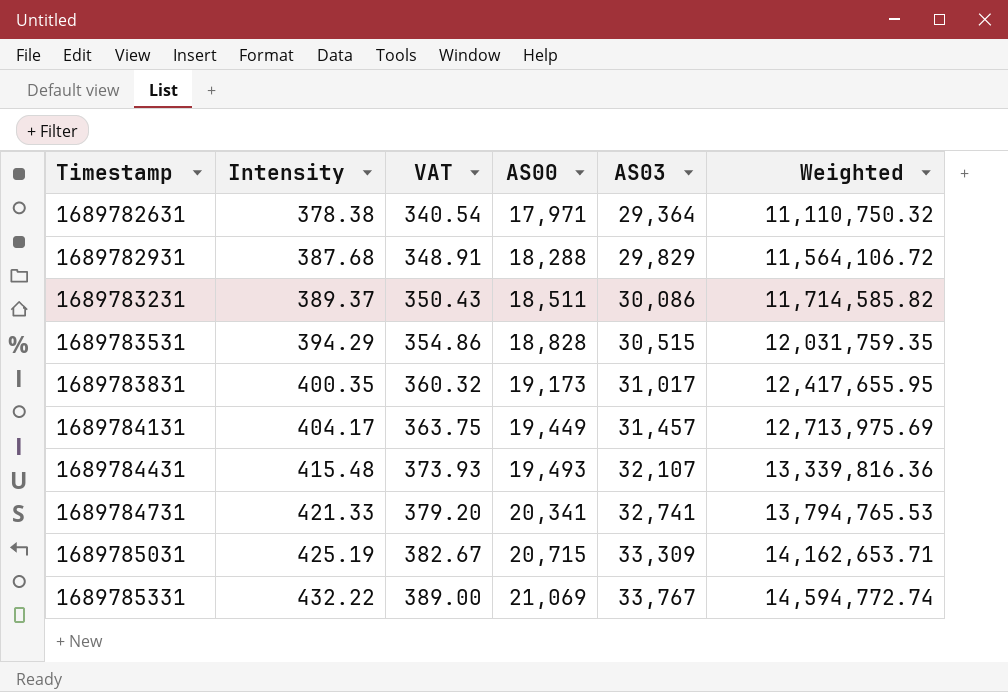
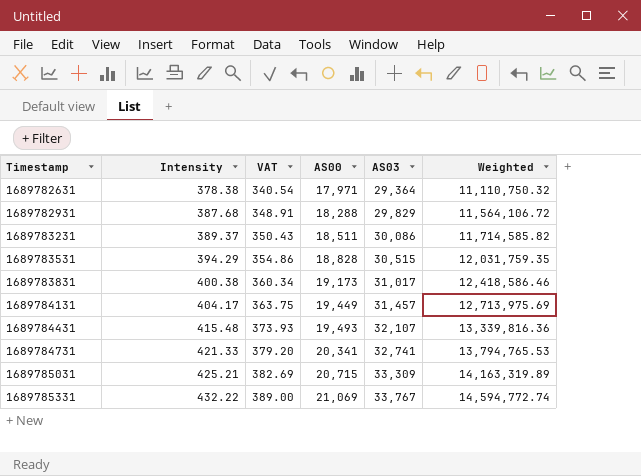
1689783831 | Intensity: 400.35 -> 400.38
1689783831 | VAT: 360.32 -> 360.34
1689783831 | Weighted: 12,417,655.95 -> 12,418,586.46
1689785031 | Intensity: 425.19 -> 425.21
1689785031 | VAT: 382.67 -> 382.69
1689785031 | Weighted: 14,162,653.71 -> 14,163,319.89

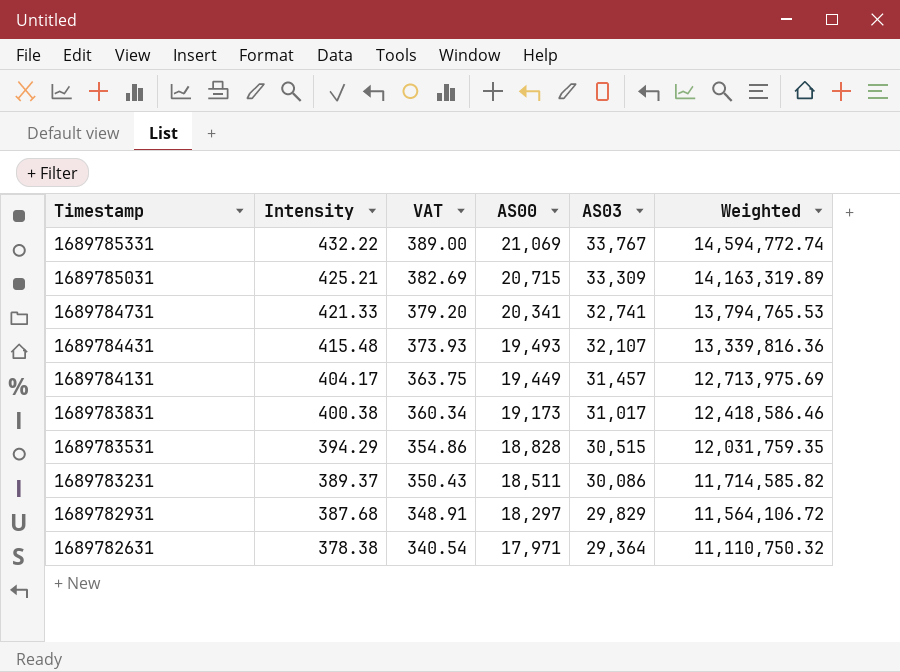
row order: Timestamp ascending -> Timestamp descending
1689782931 | AS00: 18,288 -> 18,297

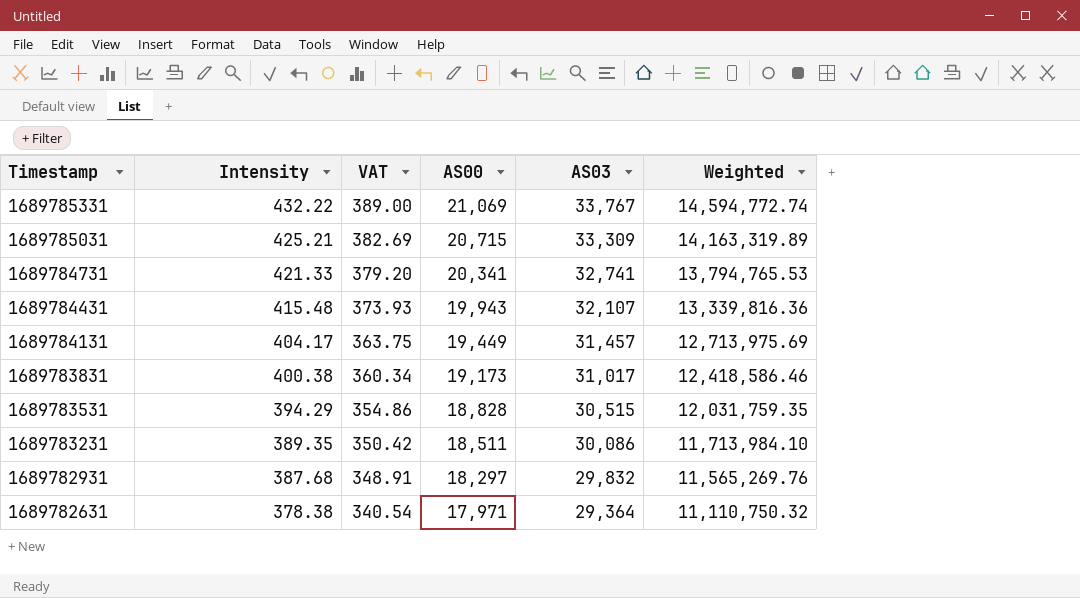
1689784431 | AS00: 19,493 -> 19,943
1689783231 | Intensity: 389.37 -> 389.35
1689783231 | VAT: 350.43 -> 350.42
1689783231 | Weighted: 11,714,585.82 -> 11,713,984.10
1689782931 | AS03: 29,829 -> 29,832
1689782931 | Weighted: 11,564,106.72 -> 11,565,269.76

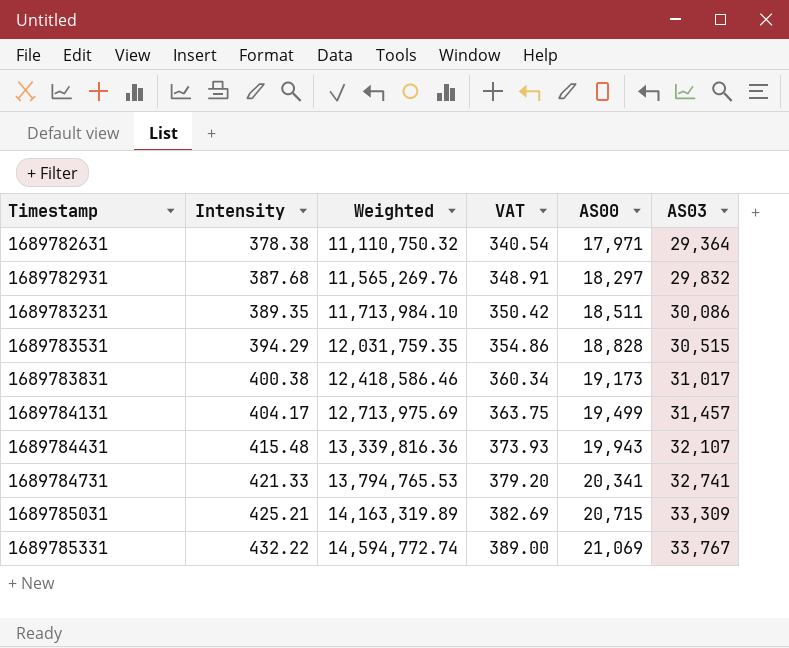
row order: Timestamp descending -> Timestamp ascending
column Weighted | position: 6 -> 3
1689784131 | AS00: 19,449 -> 19,499

